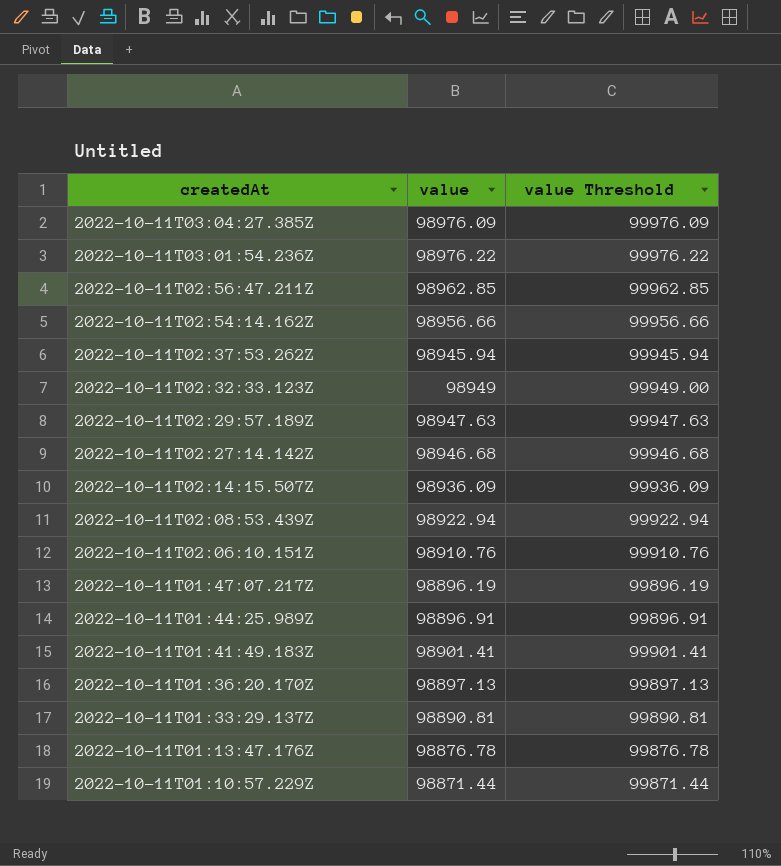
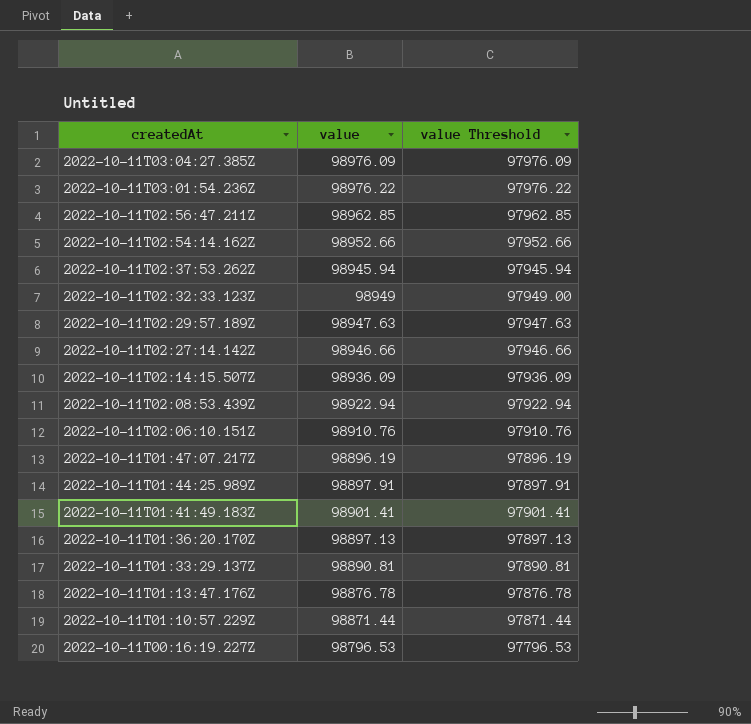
column value Threshold | formula: [value] + 1000 -> [value] - 1000
2022-10-11T02:54:14.162Z | value: 98956.66 -> 98952.66
2022-10-11T02:27:14.142Z | value: 98946.68 -> 98946.66
2022-10-11T01:44:25.989Z | value: 98896.91 -> 98897.91
row 2022-10-11T00:16:19.227Z: none -> 98796.53 | 97796.53

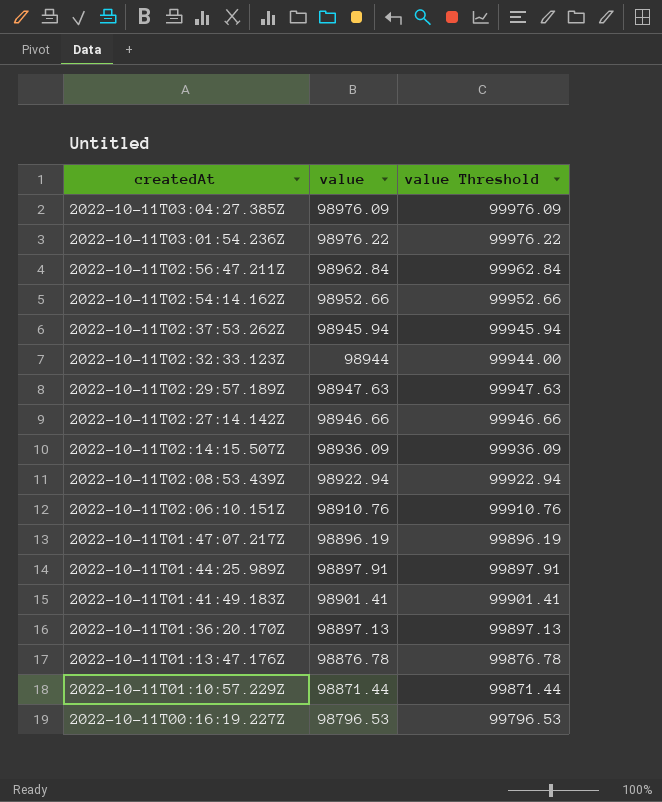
column value Threshold | formula: [value] - 1000 -> [value] + 1000
row 2022-10-11T01:33:29.137Z: 98890.81 | 97890.81 -> none
2022-10-11T02:56:47.211Z | value: 98962.85 -> 98962.84
2022-10-11T02:32:33.123Z | value: 98949 -> 98944

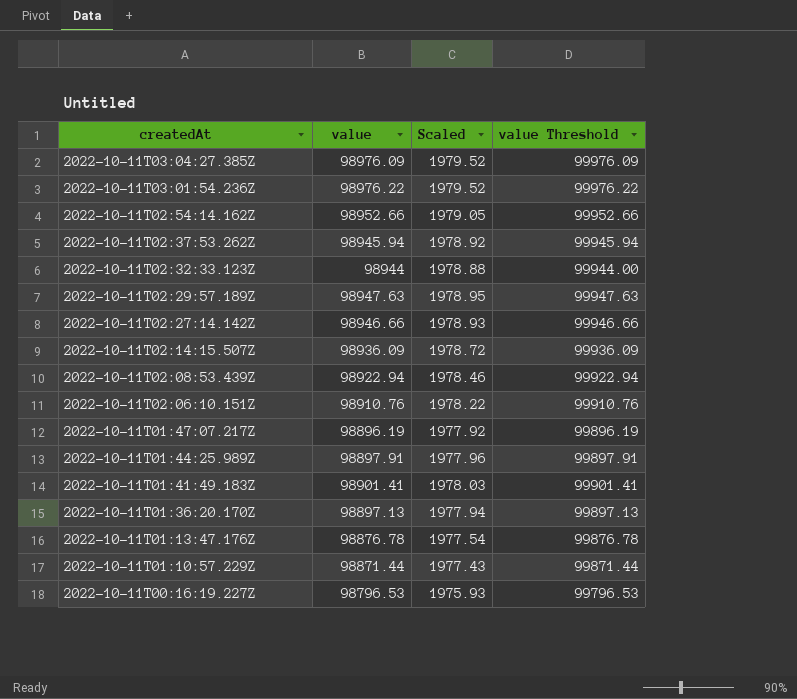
column Scaled | formula: none -> [value] * 0.02
row 2022-10-11T02:56:47.211Z: 98962.84 | 99962.84 -> none

